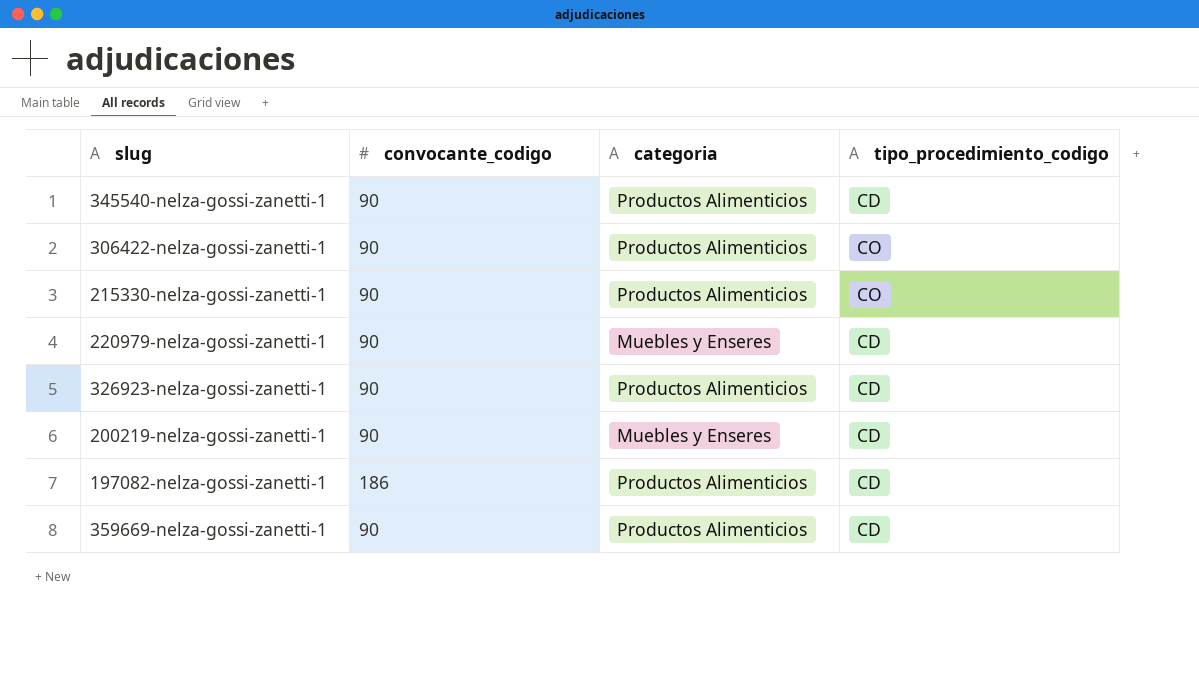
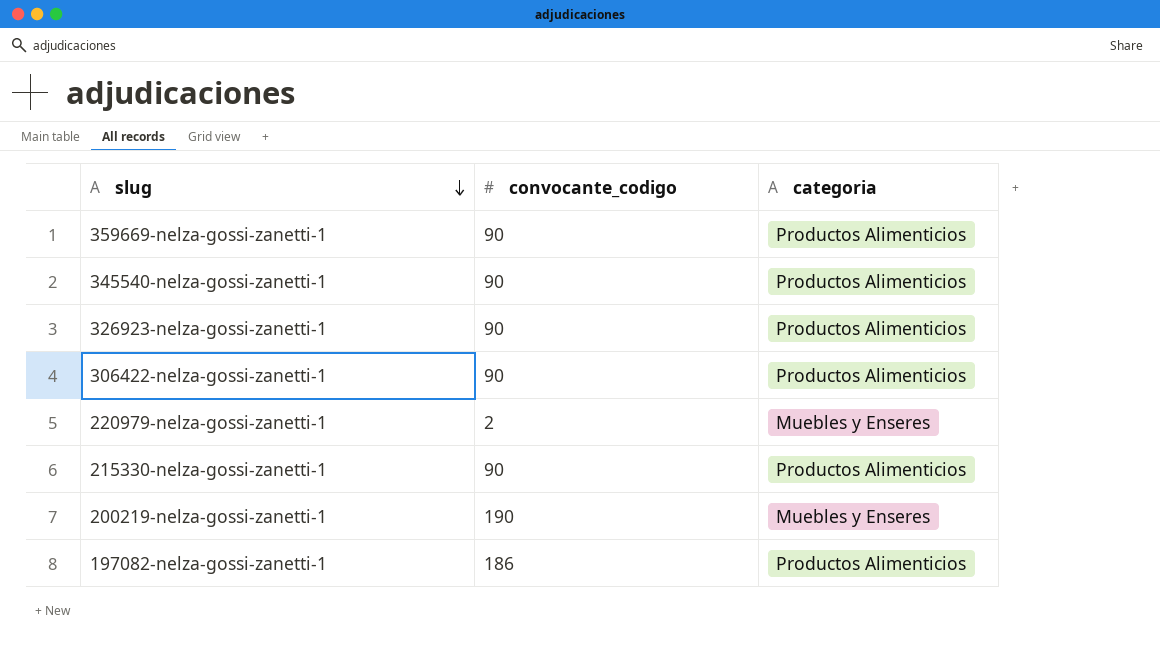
row order: none -> slug descending
column tipo_procedimiento_codigo | position: 4 -> none
220979-nelza-gossi-zanetti-1 | convocante_codigo: 90 -> 2
200219-nelza-gossi-zanetti-1 | convocante_codigo: 90 -> 190

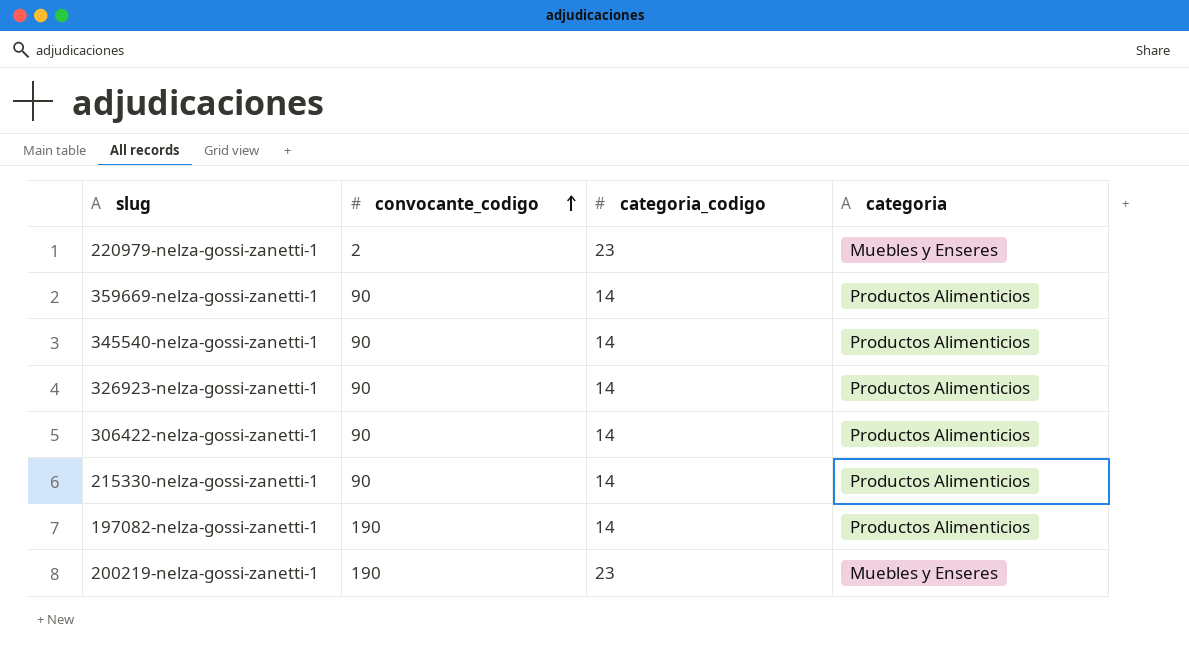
row order: slug descending -> convocante_codigo ascending
column categoria_codigo | position: none -> 3
197082-nelza-gossi-zanetti-1 | convocante_codigo: 186 -> 190

